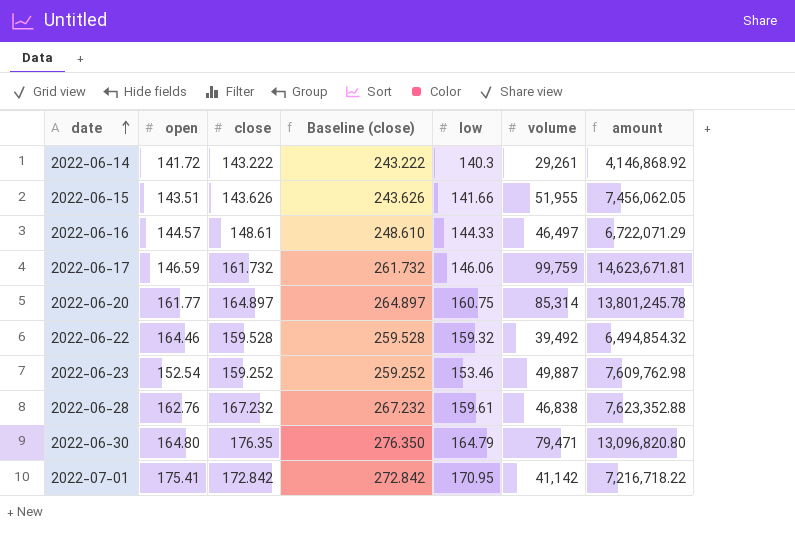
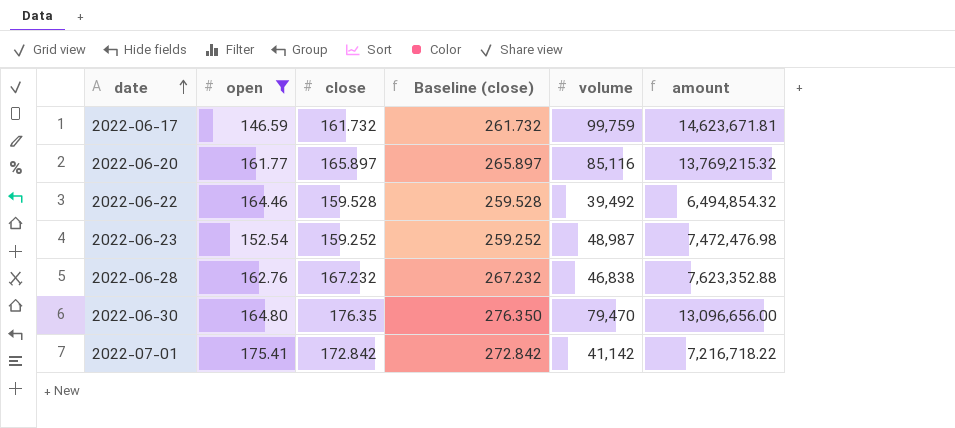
filter: none -> open >= 146.59
column low | position: 5 -> none
2022-06-20 | close: 164.897 -> 165.897
2022-06-20 | Baseline (close): 264.897 -> 265.897
2022-06-20 | volume: 85,314 -> 85,116
2022-06-20 | amount: 13,801,245.78 -> 13,769,215.32
2022-06-23 | volume: 49,887 -> 48,987
2022-06-23 | amount: 7,609,762.98 -> 7,472,476.98
2022-06-30 | volume: 79,471 -> 79,470
2022-06-30 | amount: 13,096,820.80 -> 13,096,656.00

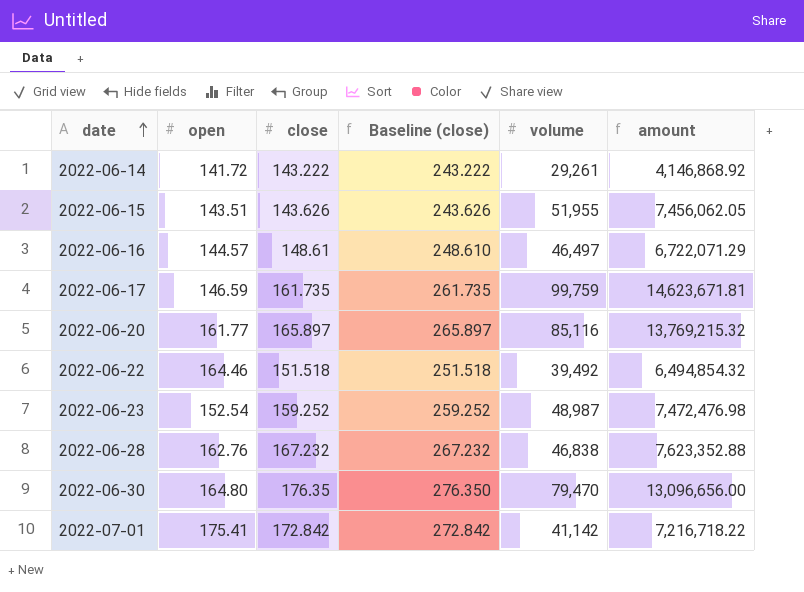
filter: open >= 146.59 -> none
2022-06-17 | close: 161.732 -> 161.735
2022-06-17 | Baseline (close): 261.732 -> 261.735
2022-06-22 | close: 159.528 -> 151.518
2022-06-22 | Baseline (close): 259.528 -> 251.518

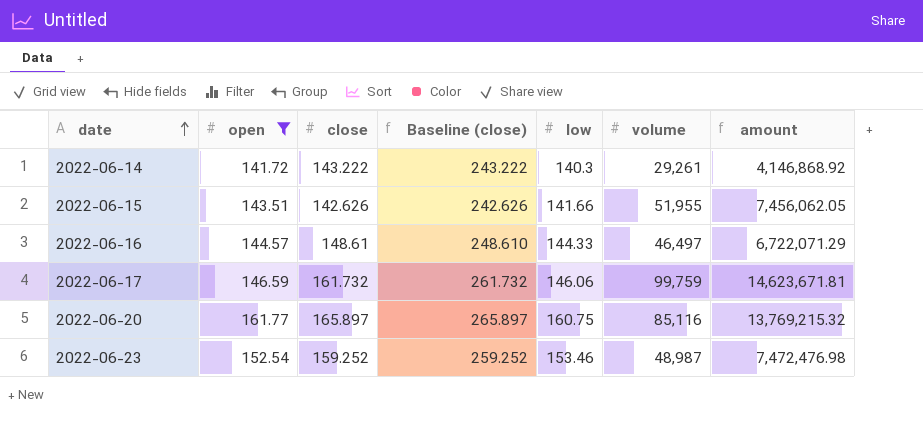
filter: none -> open <= 161.77
column low | position: none -> 5
2022-06-15 | close: 143.626 -> 142.626
2022-06-15 | Baseline (close): 243.626 -> 242.626
2022-06-17 | close: 161.735 -> 161.732
2022-06-17 | Baseline (close): 261.735 -> 261.732

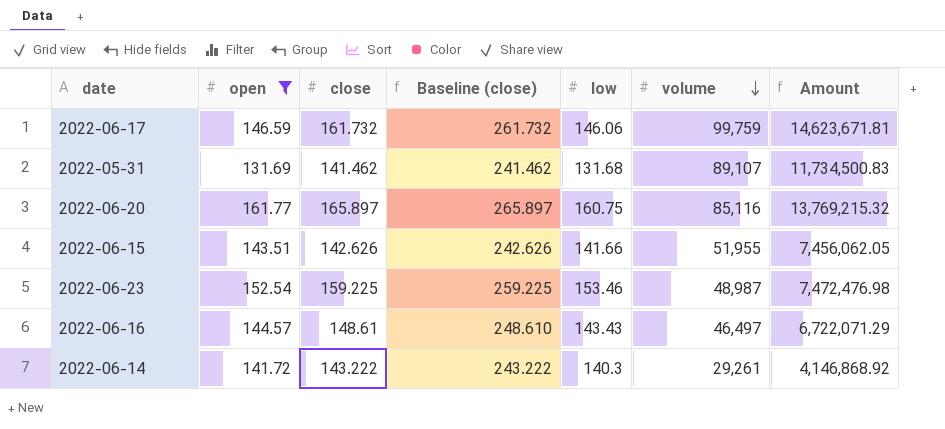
row order: date ascending -> volume descending
column name: amount -> Amount
row 2022-05-31: none -> 131.69 | 141.462 | 241.462 | 131.68 | 89,107 | 11,734,500.83
2022-06-23 | close: 159.252 -> 159.225
2022-06-23 | Baseline (close): 259.252 -> 259.225
2022-06-16 | low: 144.33 -> 143.43

